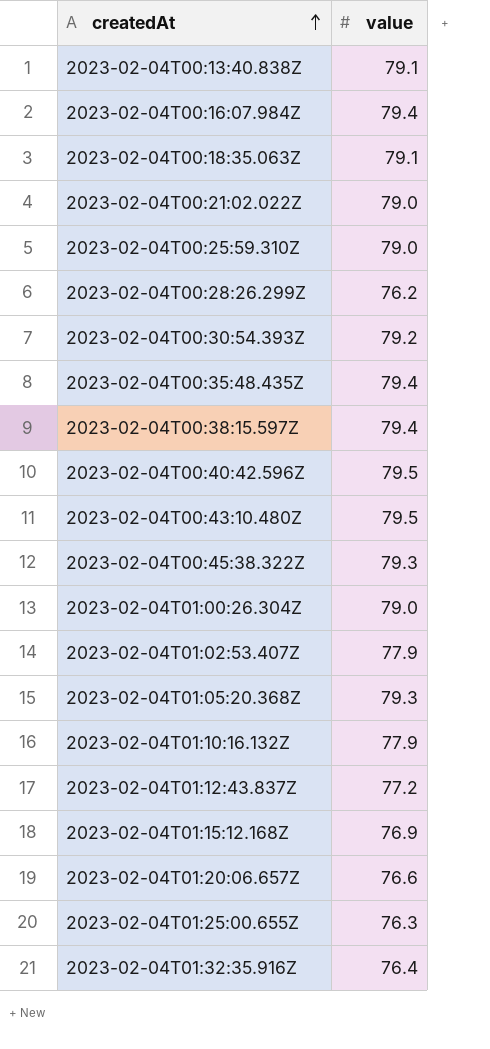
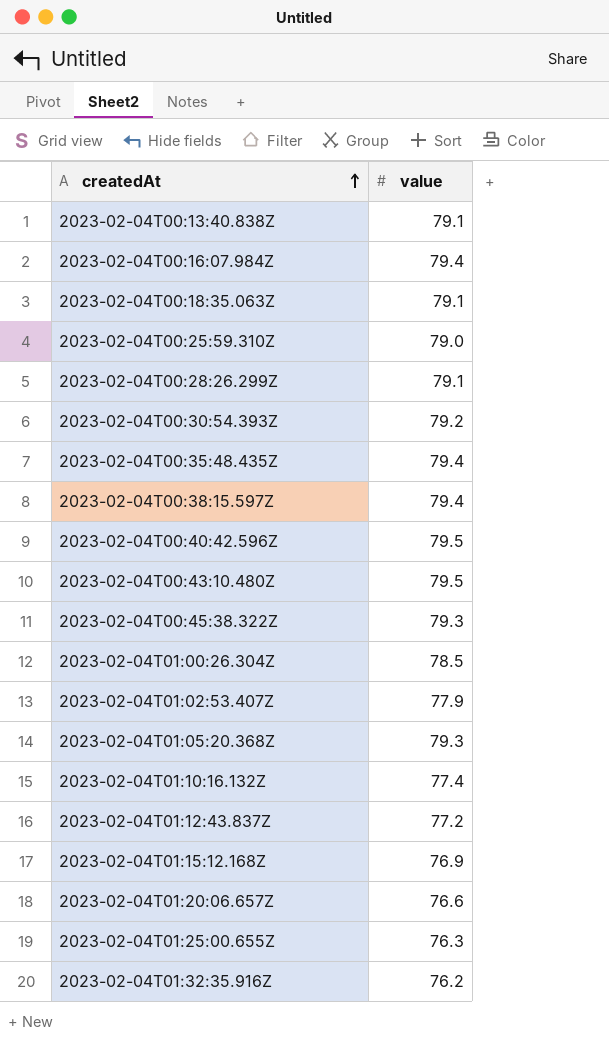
row 2023-02-04T00:21:02.022Z: 79.0 -> none
2023-02-04T00:28:26.299Z | value: 76.2 -> 79.1
2023-02-04T01:00:26.304Z | value: 79.0 -> 78.5
2023-02-04T01:10:16.132Z | value: 77.9 -> 77.4
2023-02-04T01:32:35.916Z | value: 76.4 -> 76.2

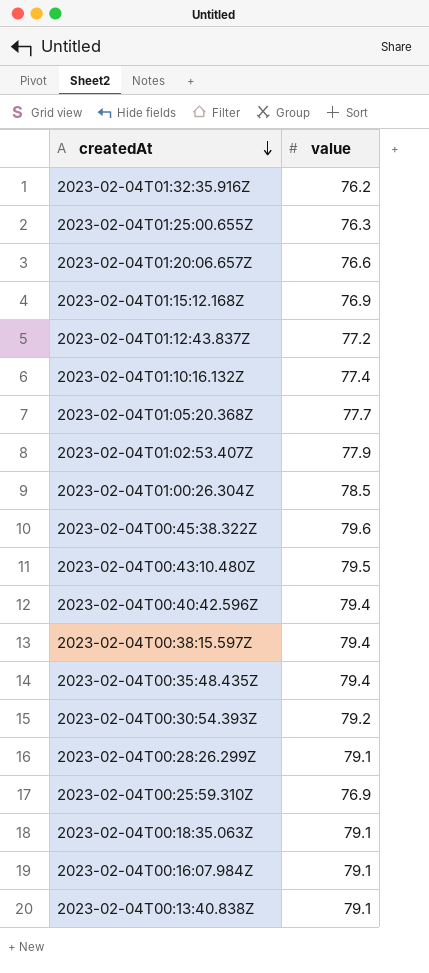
row order: createdAt ascending -> createdAt descending
2023-02-04T01:05:20.368Z | value: 79.3 -> 77.7
2023-02-04T00:45:38.322Z | value: 79.3 -> 79.6
2023-02-04T00:40:42.596Z | value: 79.5 -> 79.4
2023-02-04T00:25:59.310Z | value: 79.0 -> 76.9
2023-02-04T00:16:07.984Z | value: 79.4 -> 79.1

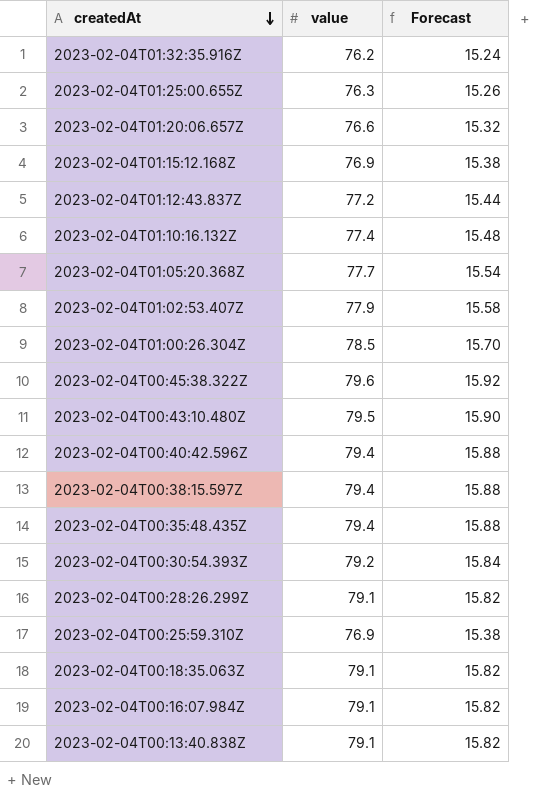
column Forecast | formula: none -> [value] * 0.2

